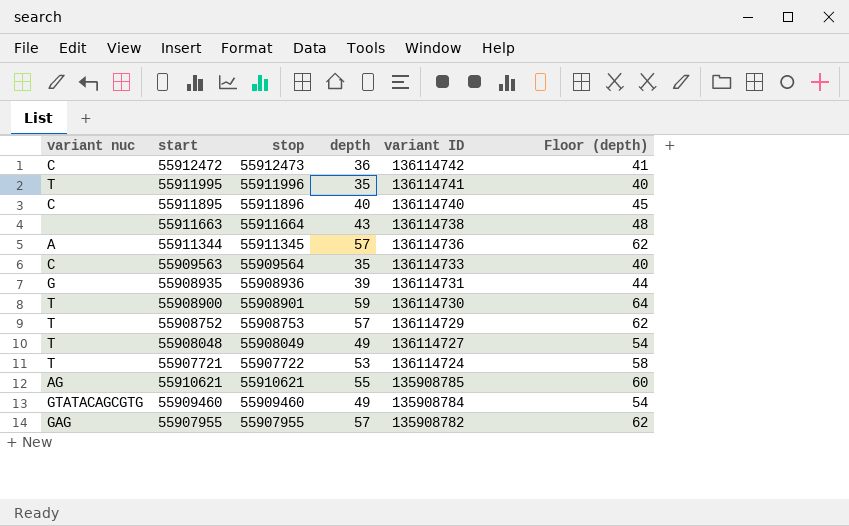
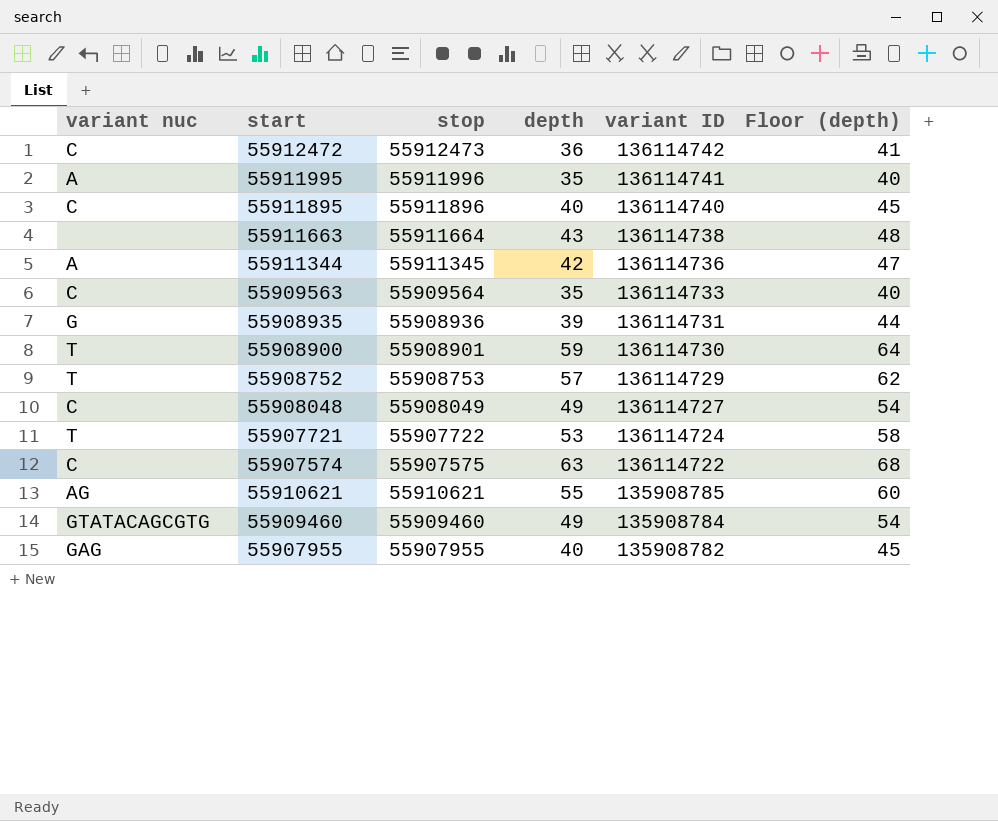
55911995 | variant nuc: T -> A
55911344 | depth: 57 -> 42
55911344 | Floor (depth): 62 -> 47
55908048 | variant nuc: T -> C
row 55907574: none -> C | 55907575 | 63 | 136114722 | 68
55907955 | depth: 57 -> 40
55907955 | Floor (depth): 62 -> 45

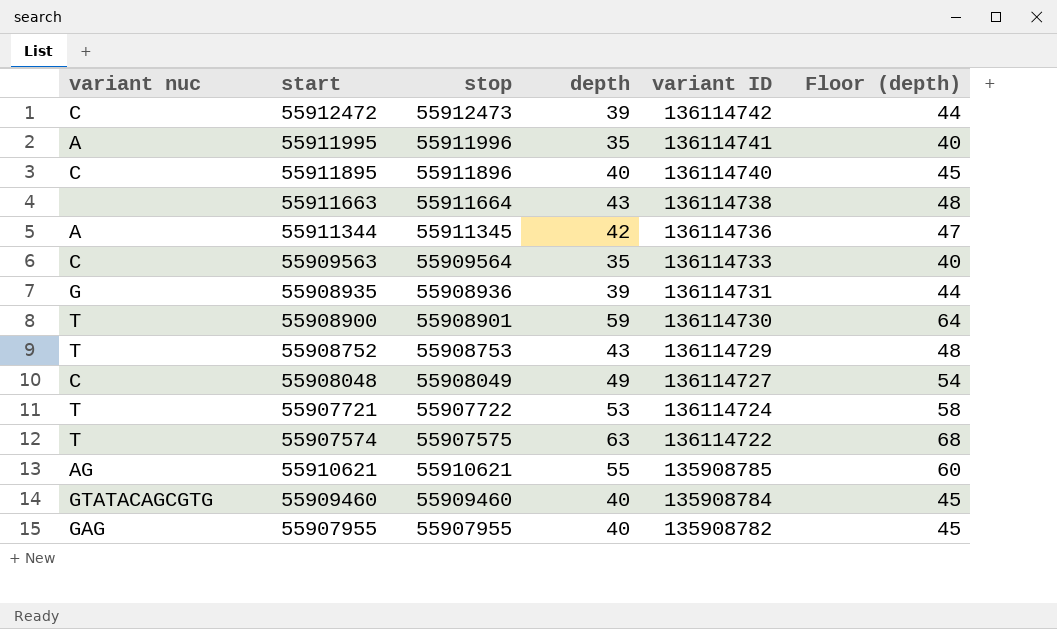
55912472 | depth: 36 -> 39
55912472 | Floor (depth): 41 -> 44
55908752 | depth: 57 -> 43
55908752 | Floor (depth): 62 -> 48
55907574 | variant nuc: C -> T
55909460 | depth: 49 -> 40
55909460 | Floor (depth): 54 -> 45

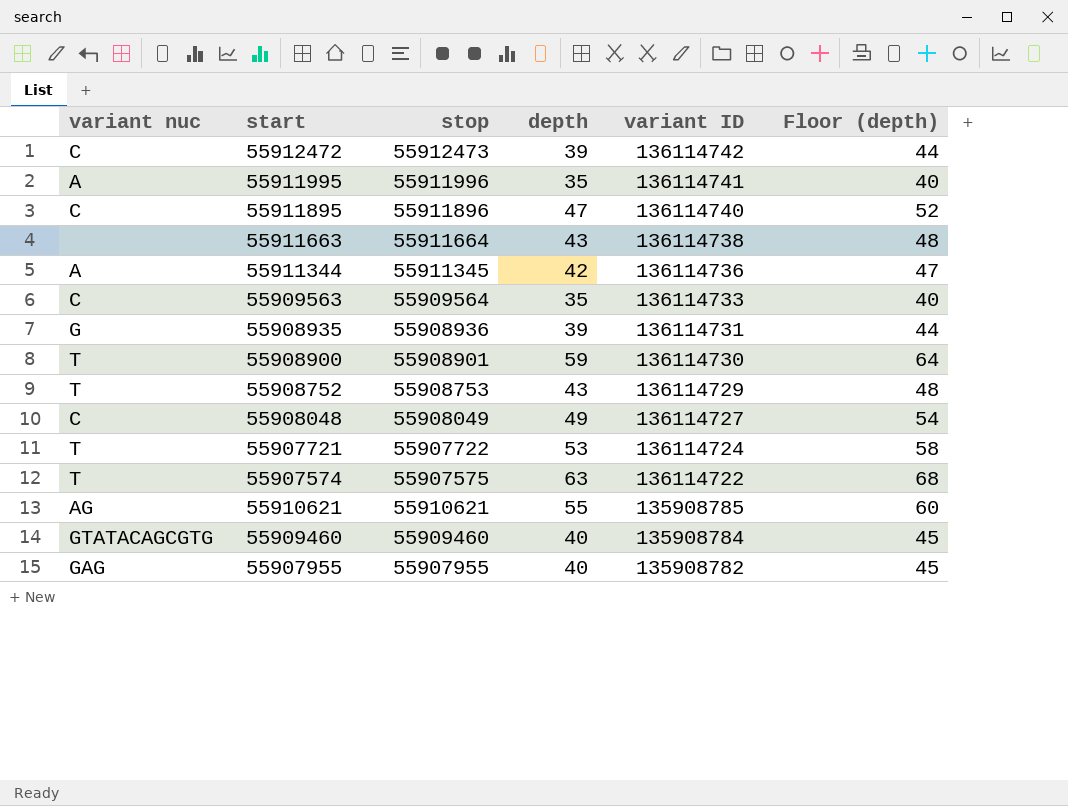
55911895 | depth: 40 -> 47
55911895 | Floor (depth): 45 -> 52

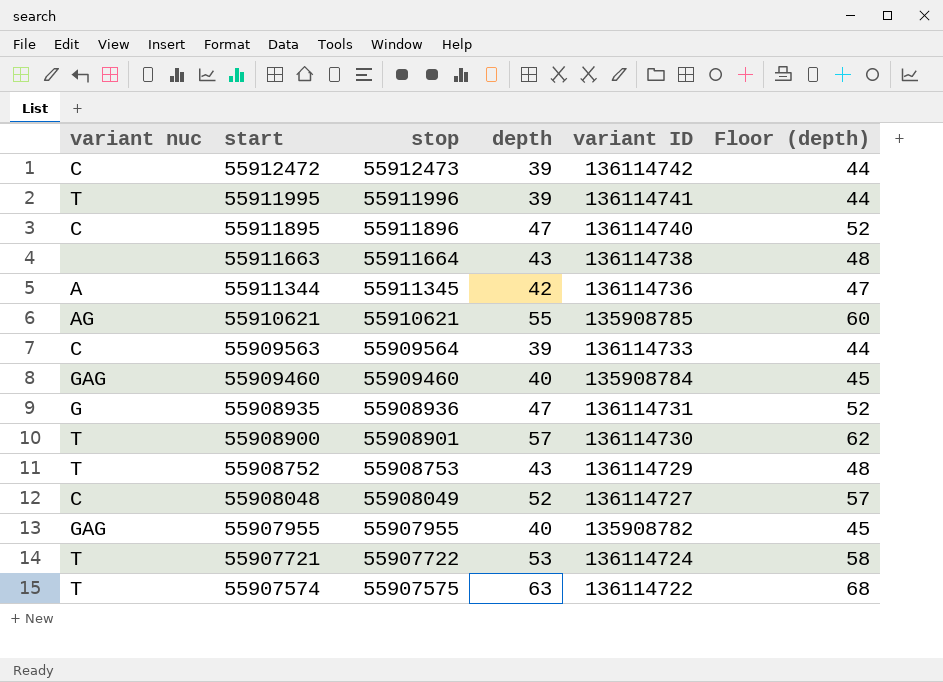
row order: variant ID descending -> start descending
55911995 | variant nuc: A -> T
55911995 | depth: 35 -> 39
55911995 | Floor (depth): 40 -> 44
55909563 | depth: 35 -> 39
55909563 | Floor (depth): 40 -> 44
55909460 | variant nuc: GTATACAGCGTG -> GAG
55908935 | depth: 39 -> 47
55908935 | Floor (depth): 44 -> 52
55908900 | depth: 59 -> 57
55908900 | Floor (depth): 64 -> 62
55908048 | depth: 49 -> 52
55908048 | Floor (depth): 54 -> 57

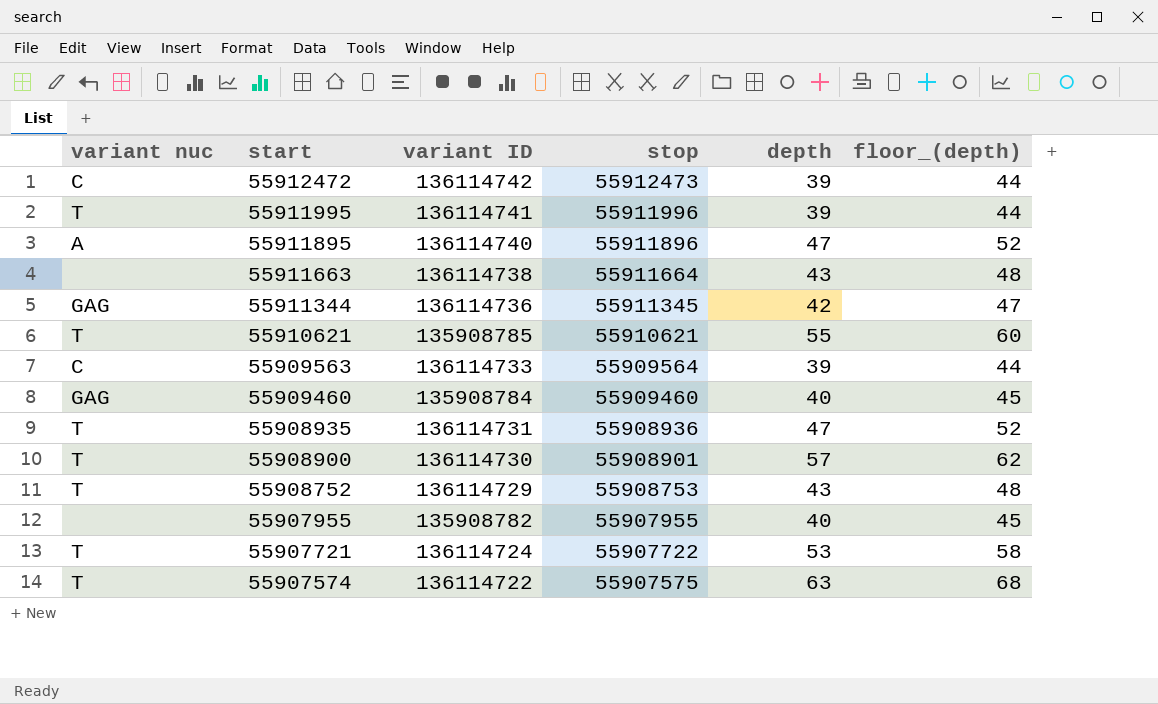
column variant ID | position: 5 -> 3
column name: Floor (depth) -> floor_(depth)
row 55908048: C | 55908049 | 52 | 136114727 | 57 -> none
55911895 | variant nuc: C -> A
55911344 | variant nuc: A -> GAG
55910621 | variant nuc: AG -> T
55908935 | variant nuc: G -> T
55907955 | variant nuc: GAG -> none

